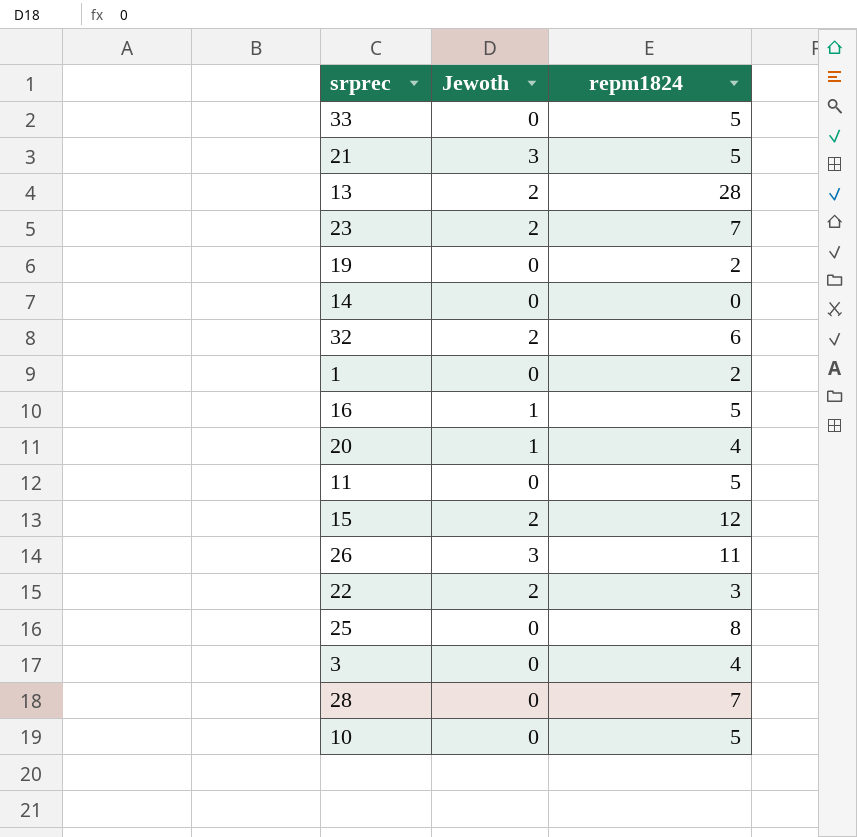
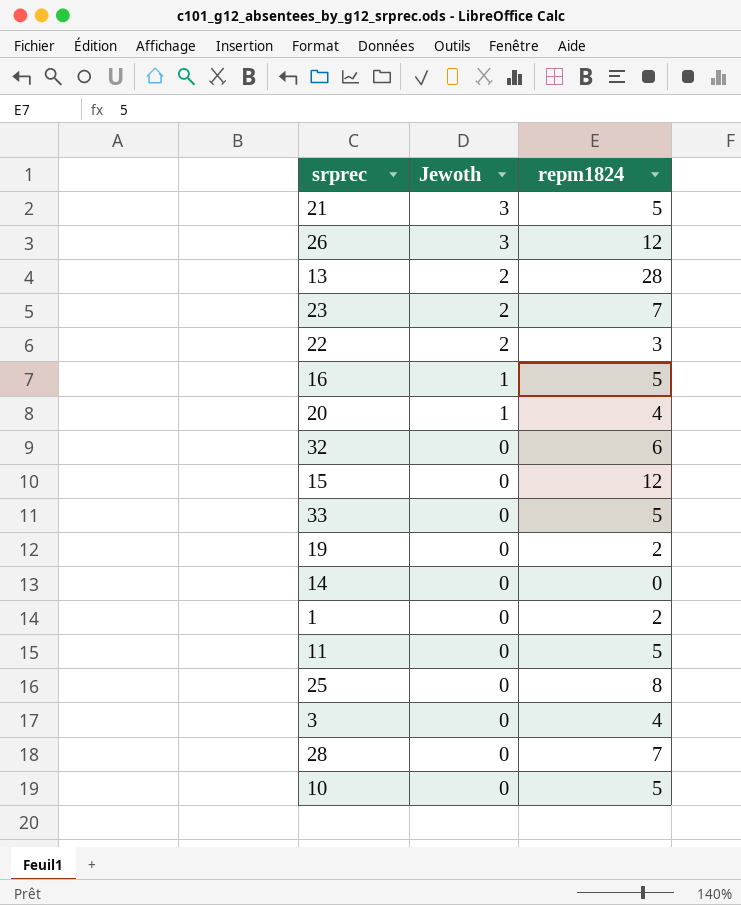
row order: none -> Jewoth descending
26 | repm1824: 11 -> 12
32 | Jewoth: 2 -> 0
15 | Jewoth: 2 -> 0

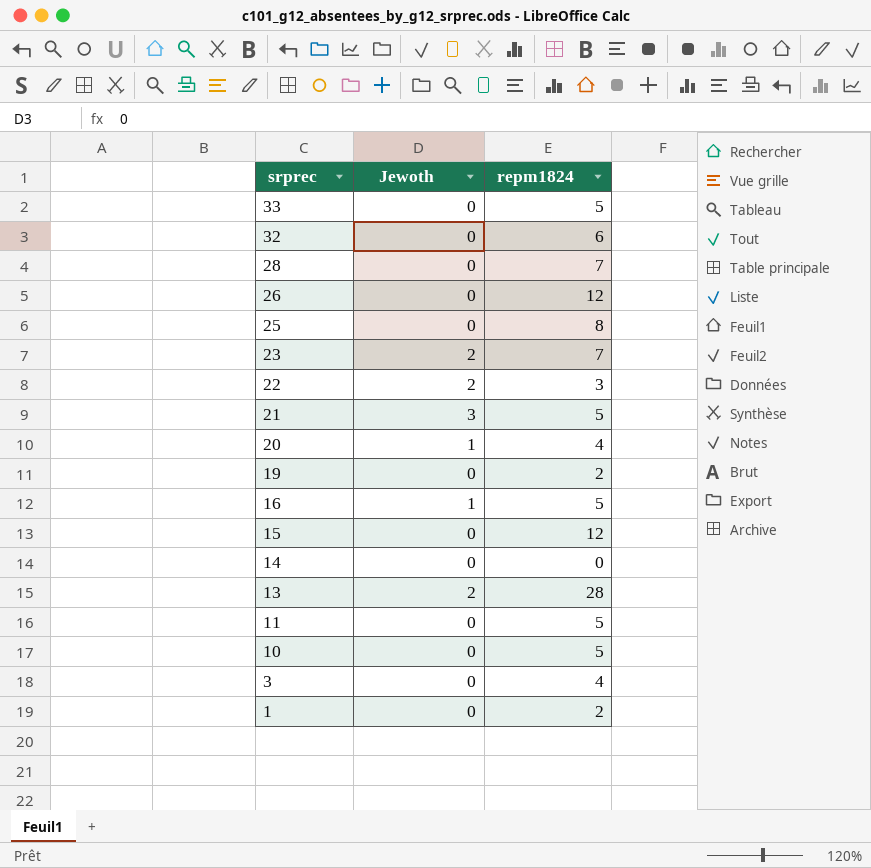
row order: Jewoth descending -> srprec descending
26 | Jewoth: 3 -> 0

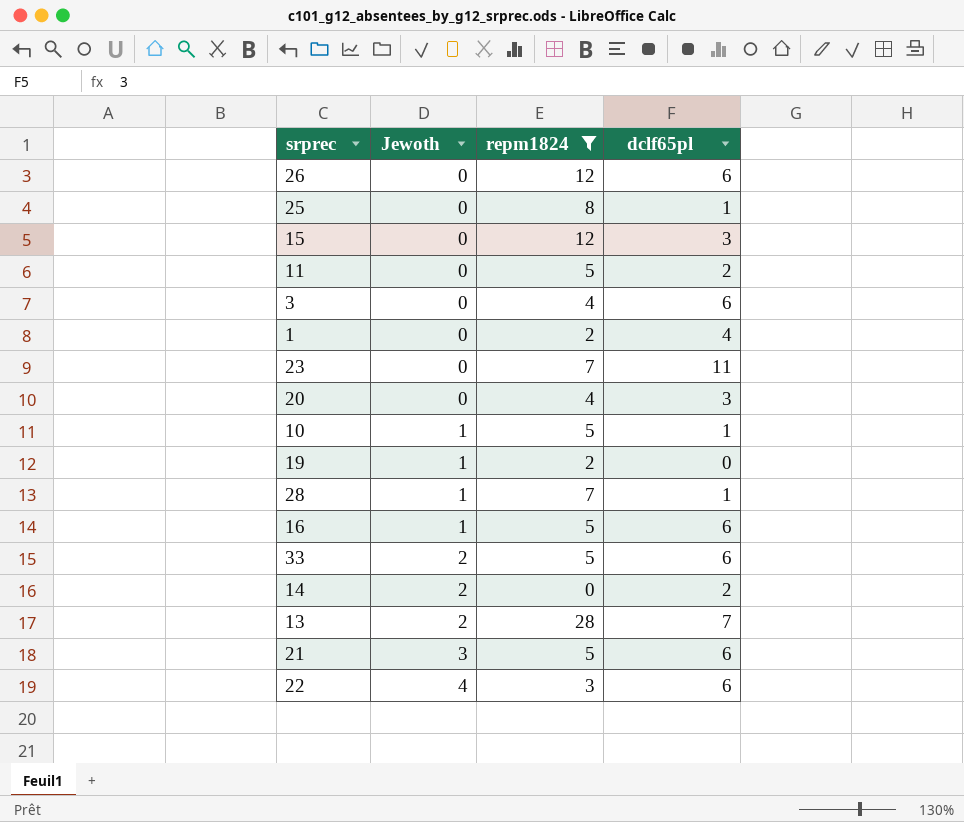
filter: none -> repm1824 != 6
row order: srprec descending -> Jewoth ascending
column dclf65pl | position: none -> 4
23 | Jewoth: 2 -> 0
20 | Jewoth: 1 -> 0
10 | Jewoth: 0 -> 1
19 | Jewoth: 0 -> 1
28 | Jewoth: 0 -> 1
33 | Jewoth: 0 -> 2
14 | Jewoth: 0 -> 2
22 | Jewoth: 2 -> 4

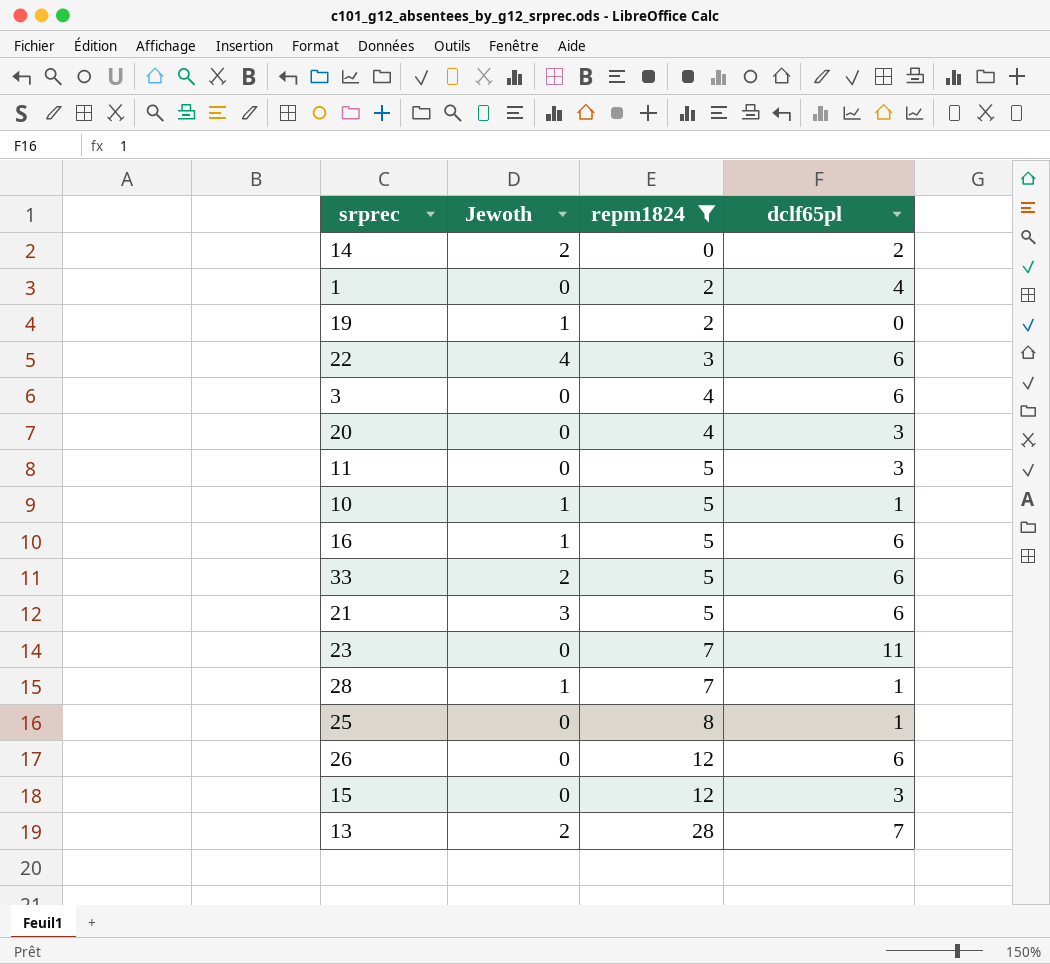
row order: Jewoth ascending -> repm1824 ascending
11 | dclf65pl: 2 -> 3

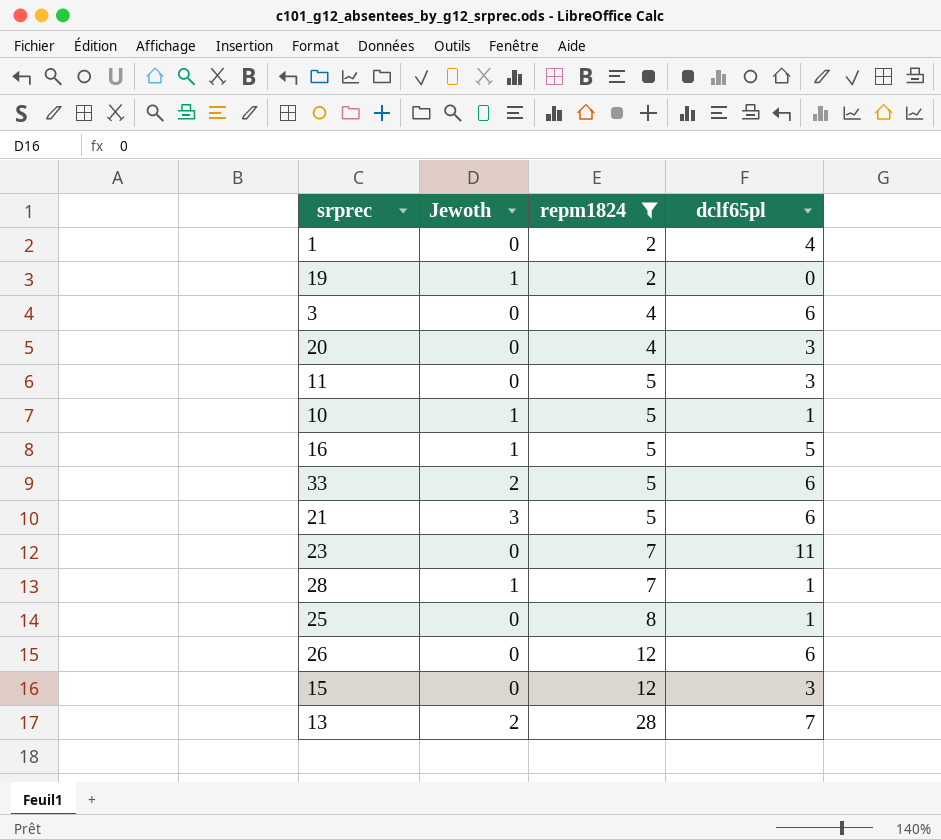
row 14: 2 | 0 | 2 -> none
row 22: 4 | 3 | 6 -> none
16 | dclf65pl: 6 -> 5

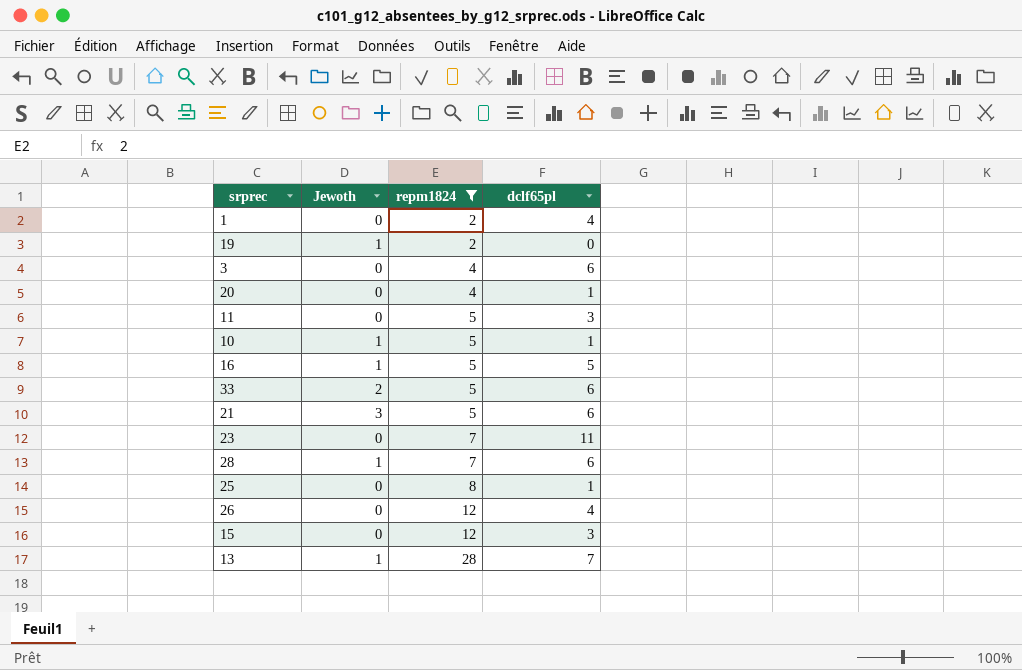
20 | dclf65pl: 3 -> 1
28 | dclf65pl: 1 -> 6
26 | dclf65pl: 6 -> 4
13 | Jewoth: 2 -> 1

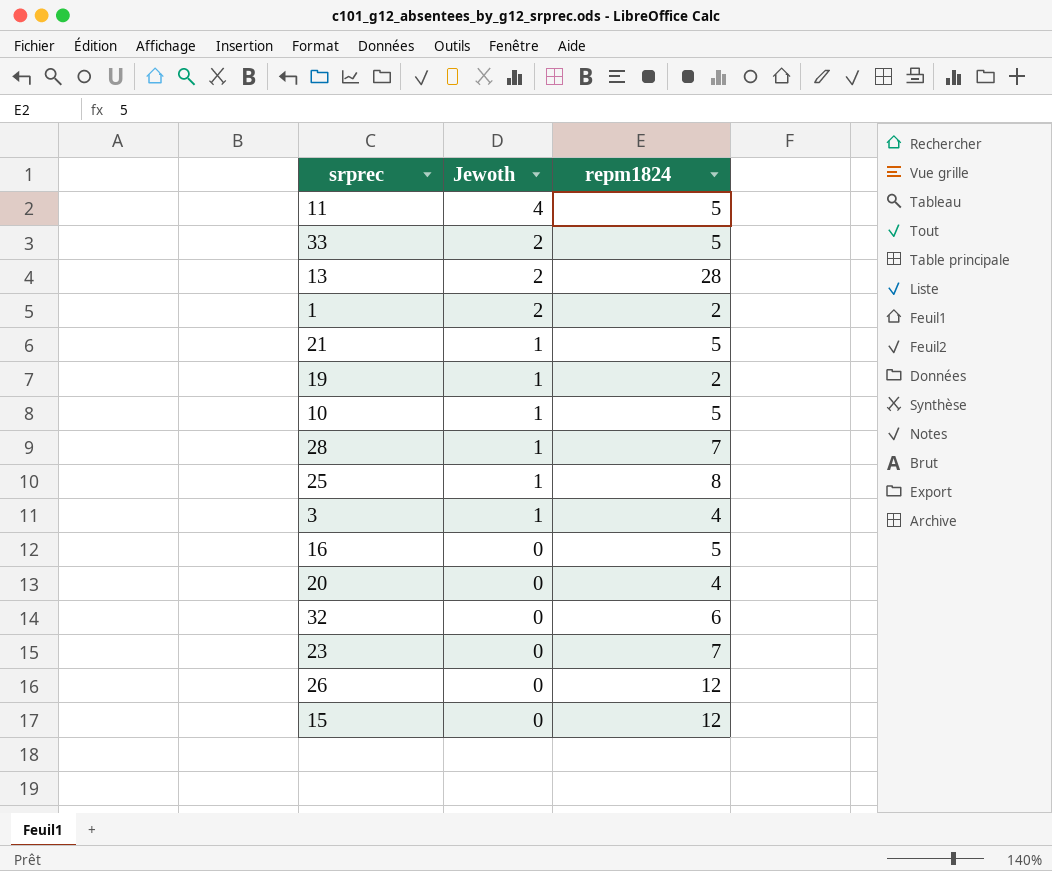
filter: repm1824 != 6 -> none
row order: repm1824 ascending -> Jewoth descending
column dclf65pl | position: 4 -> none
11 | Jewoth: 0 -> 4
13 | Jewoth: 1 -> 2
1 | Jewoth: 0 -> 2
21 | Jewoth: 3 -> 1
25 | Jewoth: 0 -> 1
3 | Jewoth: 0 -> 1
16 | Jewoth: 1 -> 0

